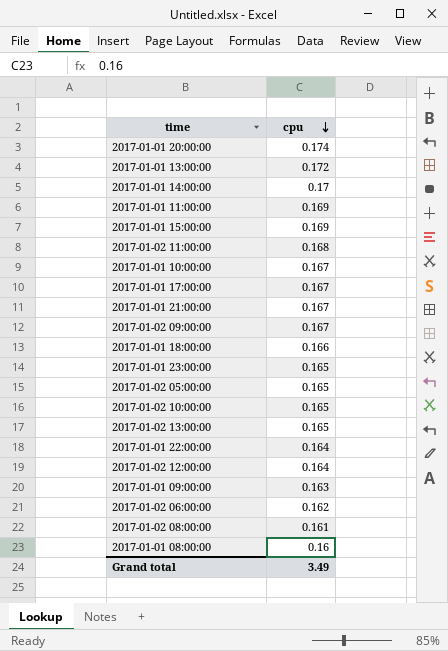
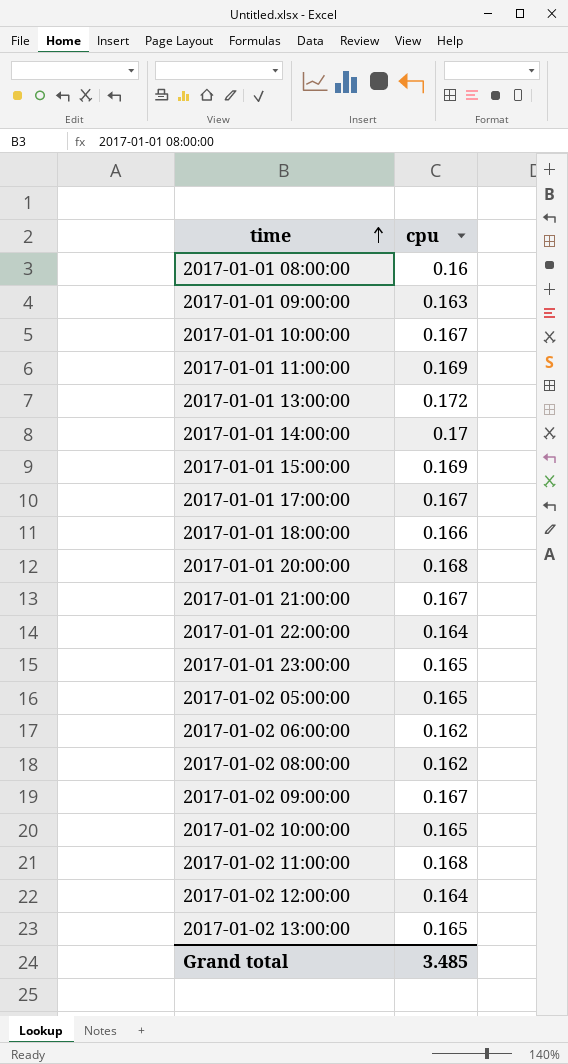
row order: cpu descending -> time ascending
2017-01-01 20:00:00 | cpu: 0.174 -> 0.168
2017-01-02 08:00:00 | cpu: 0.161 -> 0.162
Grand total | cpu: 3.49 -> 3.485

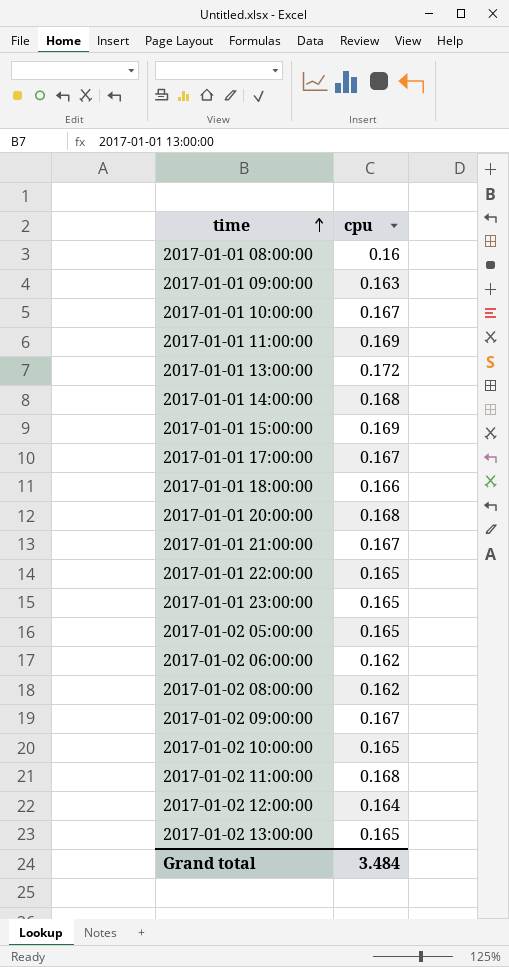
2017-01-01 14:00:00 | cpu: 0.17 -> 0.168
2017-01-01 22:00:00 | cpu: 0.164 -> 0.165
Grand total | cpu: 3.485 -> 3.484

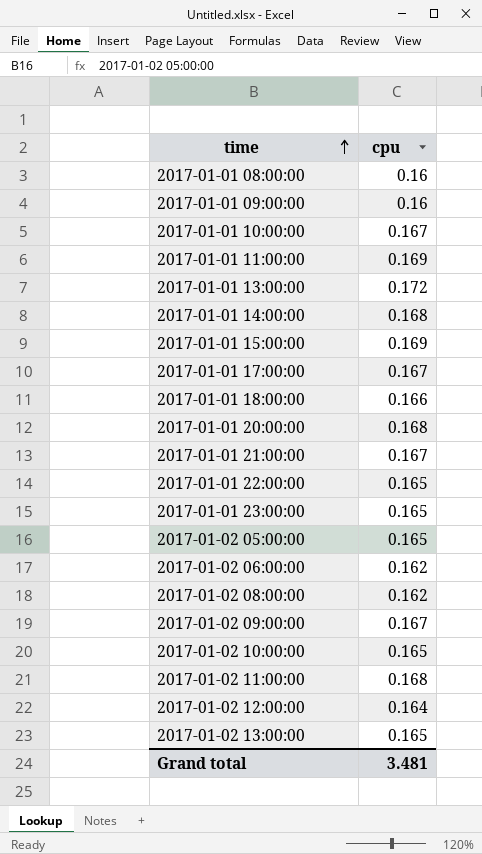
2017-01-01 09:00:00 | cpu: 0.163 -> 0.16
Grand total | cpu: 3.484 -> 3.481

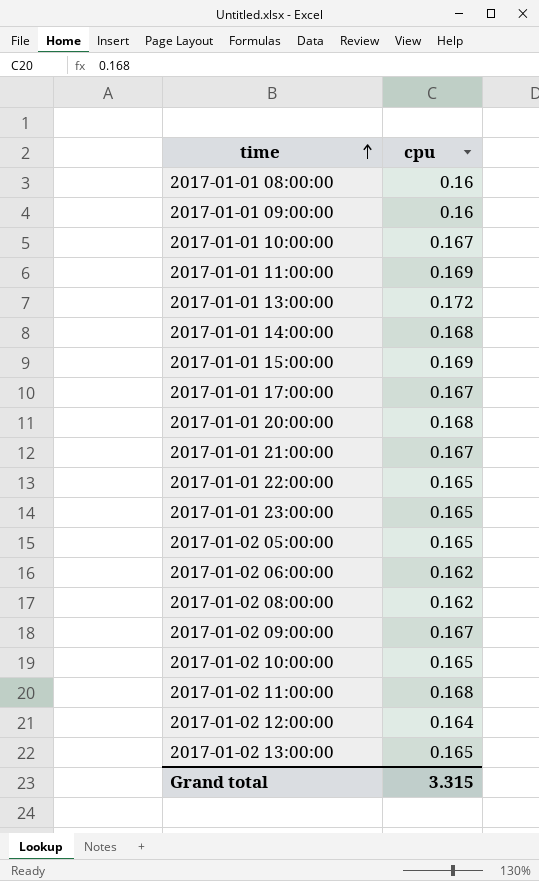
row 2017-01-01 18:00:00: 0.166 -> none
Grand total | cpu: 3.481 -> 3.315

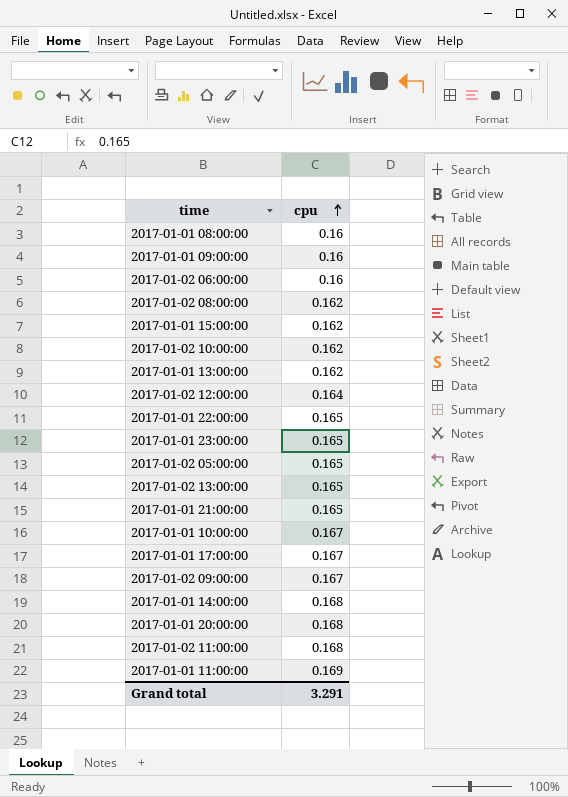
row order: time ascending -> cpu ascending
2017-01-02 06:00:00 | cpu: 0.162 -> 0.16
2017-01-01 15:00:00 | cpu: 0.169 -> 0.162
2017-01-02 10:00:00 | cpu: 0.165 -> 0.162
2017-01-01 13:00:00 | cpu: 0.172 -> 0.162
2017-01-01 21:00:00 | cpu: 0.167 -> 0.165
Grand total | cpu: 3.315 -> 3.291

